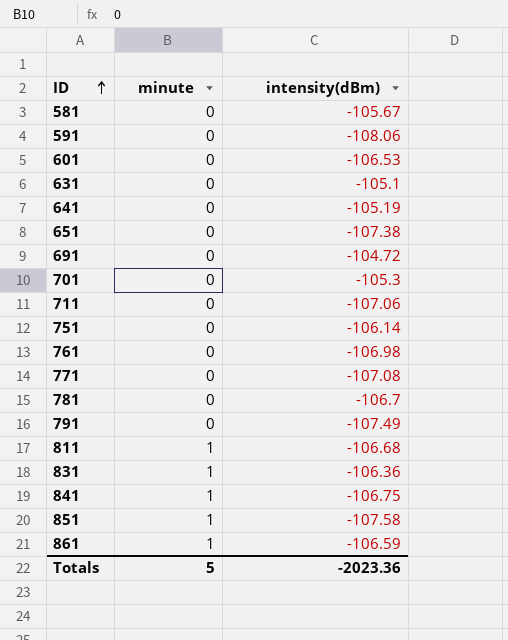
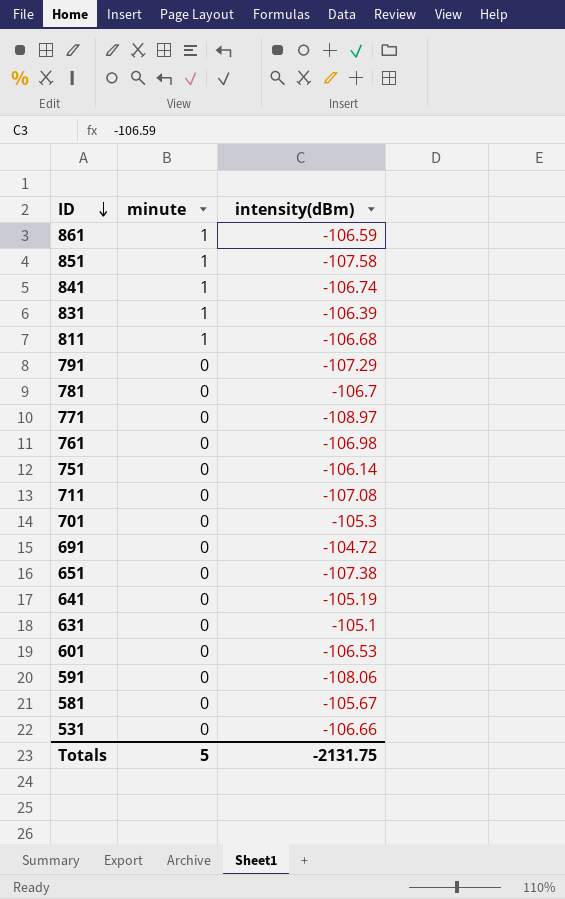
row order: ID ascending -> ID descending
841 | intensity(dBm): -106.75 -> -106.74
831 | intensity(dBm): -106.36 -> -106.39
791 | intensity(dBm): -107.49 -> -107.29
771 | intensity(dBm): -107.08 -> -108.97
711 | intensity(dBm): -107.06 -> -107.08
row 531: none -> 0 | -106.66
Totals | intensity(dBm): -2023.36 -> -2131.75

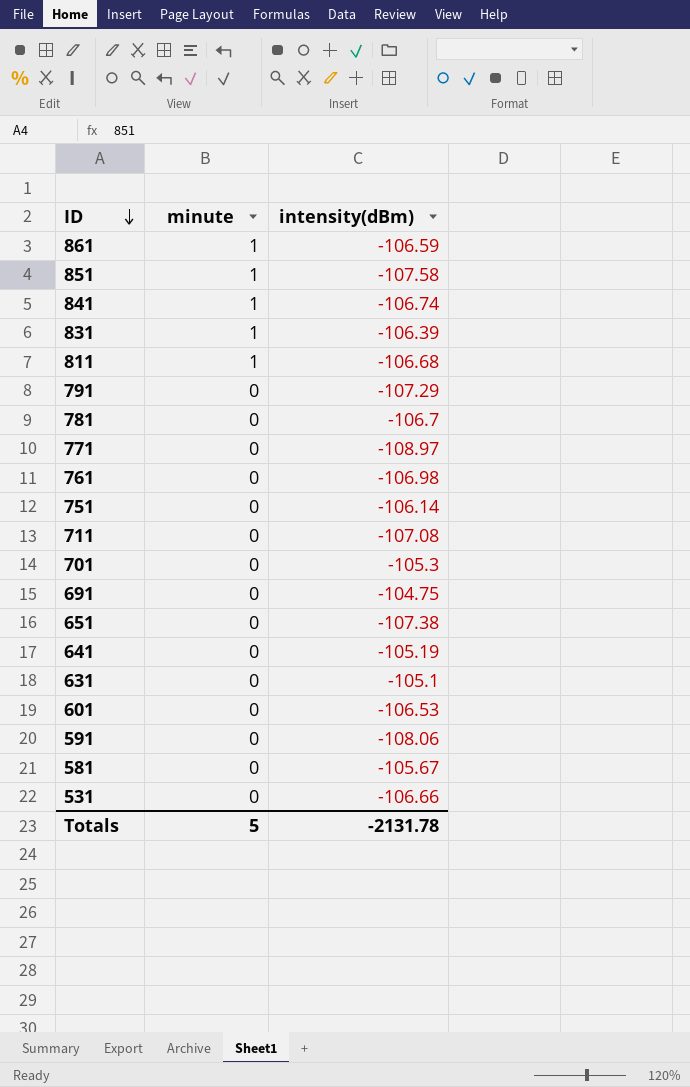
691 | intensity(dBm): -104.72 -> -104.75
Totals | intensity(dBm): -2131.75 -> -2131.78

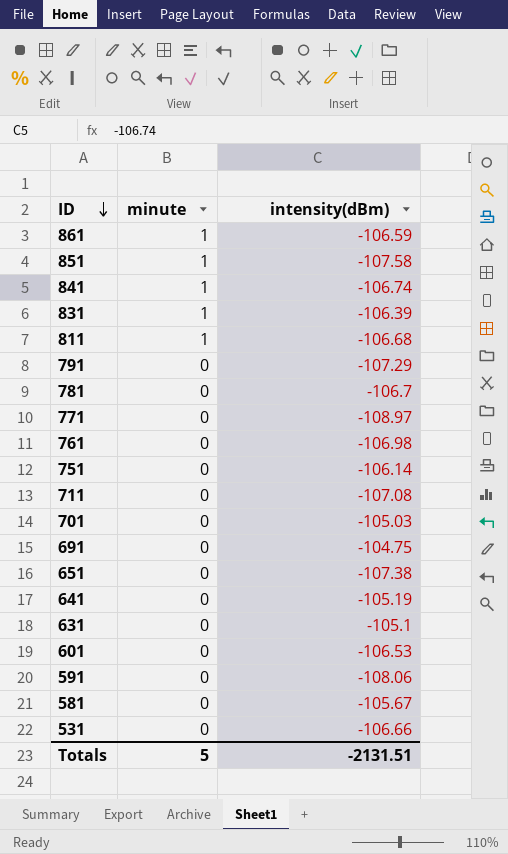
701 | intensity(dBm): -105.3 -> -105.03
Totals | intensity(dBm): -2131.78 -> -2131.51

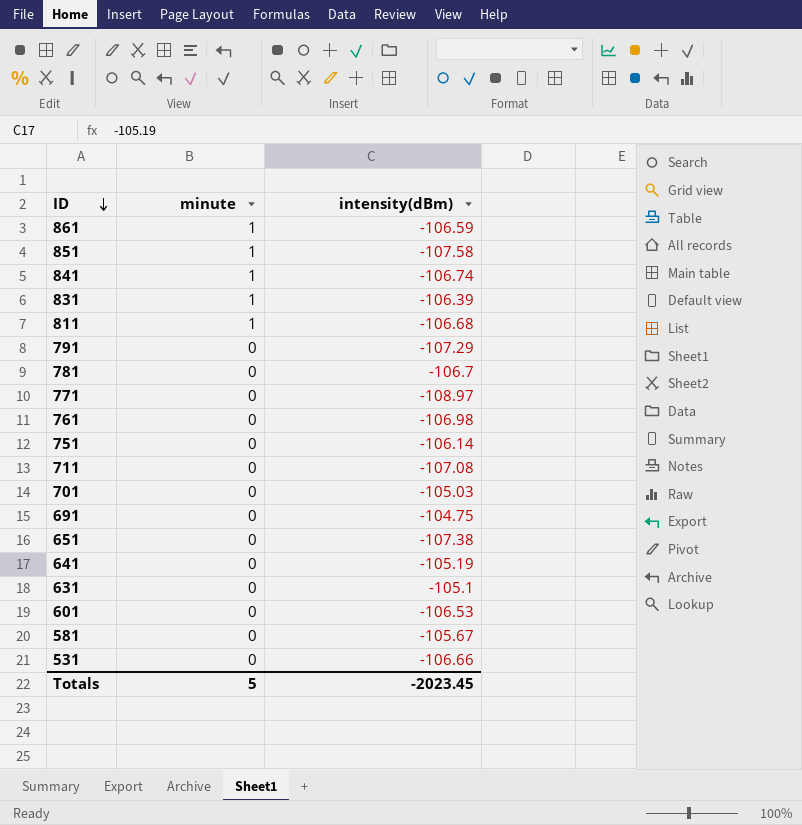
row 591: 0 | -108.06 -> none
Totals | intensity(dBm): -2131.51 -> -2023.45

